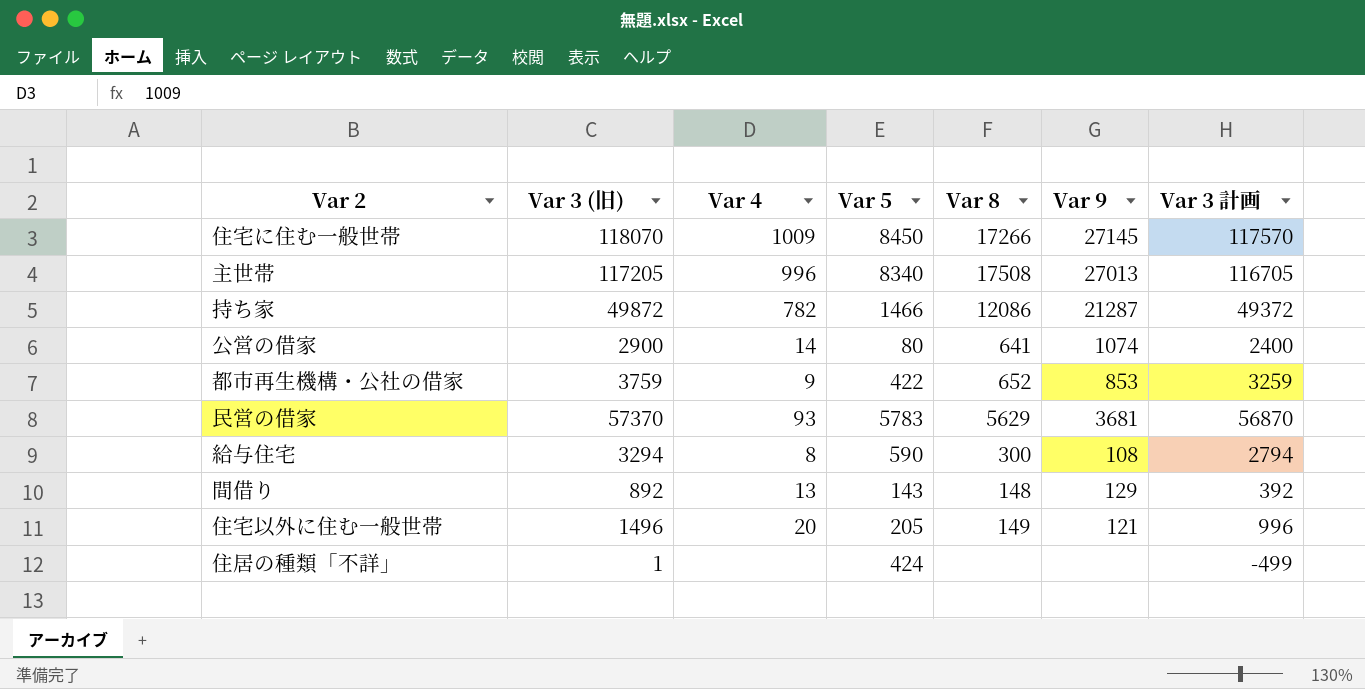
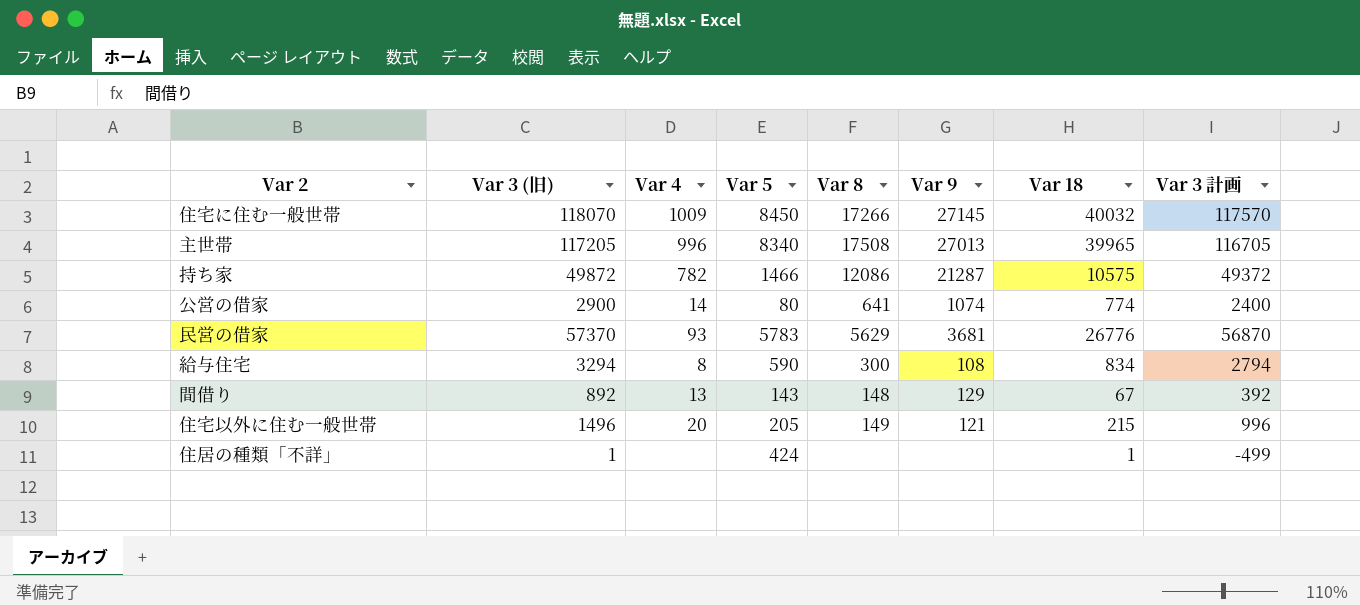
column Var 18 | position: none -> 7
row 都市再生機構・公社の借家: 3759 | 9 | 422 | 652 | 853 | 3259 -> none

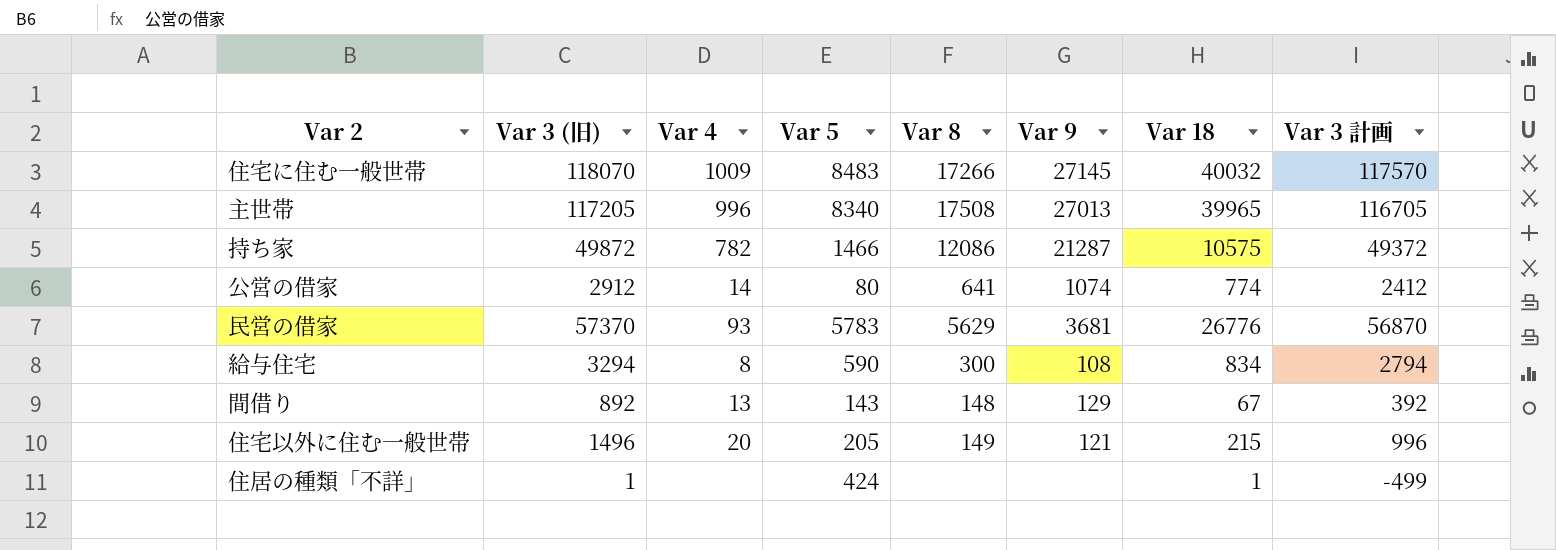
住宅に住む一般世帯 | Var 5: 8450 -> 8483
公営の借家 | Var 3 (旧): 2900 -> 2912
公営の借家 | Var 3 計画: 2400 -> 2412

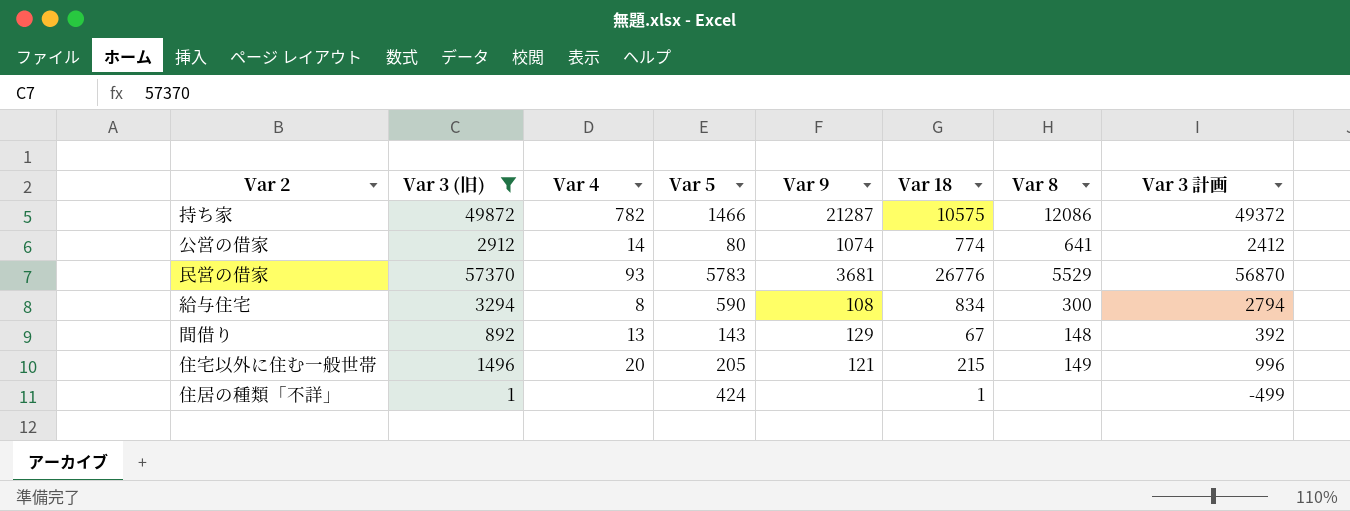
filter: none -> Var 3 (旧) <= 57370
column Var 8 | position: 5 -> 7
民営の借家 | Var 8: 5629 -> 5529

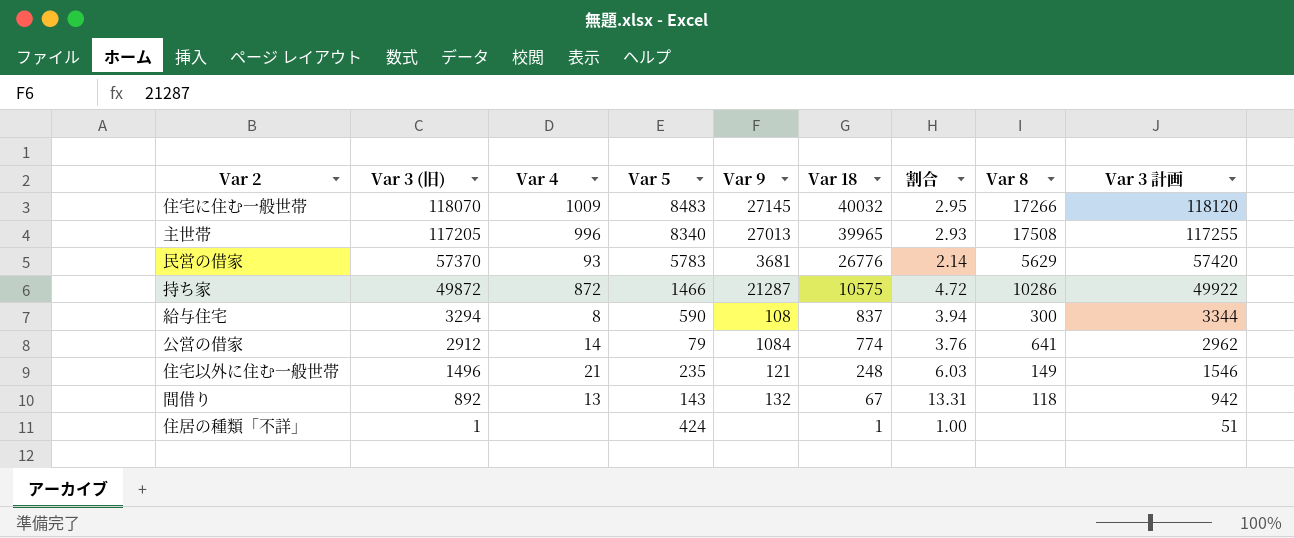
filter: Var 3 (旧) <= 57370 -> none
row order: none -> Var 3 (旧) descending
column 割合 | formula: none -> [Var 3 (旧)] / [Var 18]
column Var 3 計画 | formula: [Var 3 (旧)] - 500 -> [Var 3 (旧)] + 50
民営の借家 | Var 8: 5529 -> 5629
持ち家 | Var 4: 782 -> 872
持ち家 | Var 8: 12086 -> 10286
給与住宅 | Var 18: 834 -> 837
公営の借家 | Var 5: 80 -> 79
公営の借家 | Var 9: 1074 -> 1084
住宅以外に住む一般世帯 | Var 4: 20 -> 21
住宅以外に住む一般世帯 | Var 5: 205 -> 235
住宅以外に住む一般世帯 | Var 18: 215 -> 248
間借り | Var 9: 129 -> 132
間借り | Var 8: 148 -> 118

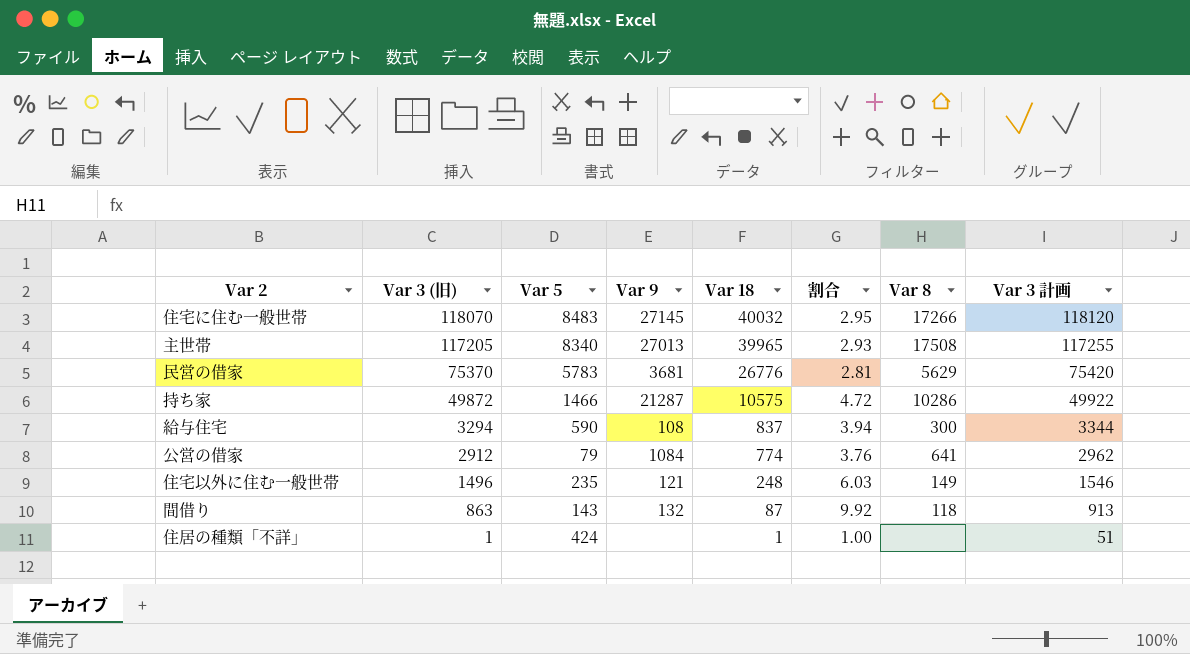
column Var 4 | position: 3 -> none
民営の借家 | Var 3 (旧): 57370 -> 75370
民営の借家 | 割合: 2.14 -> 2.81
民営の借家 | Var 3 計画: 57420 -> 75420
間借り | Var 3 (旧): 892 -> 863
間借り | Var 18: 67 -> 87
間借り | 割合: 13.31 -> 9.92
間借り | Var 3 計画: 942 -> 913

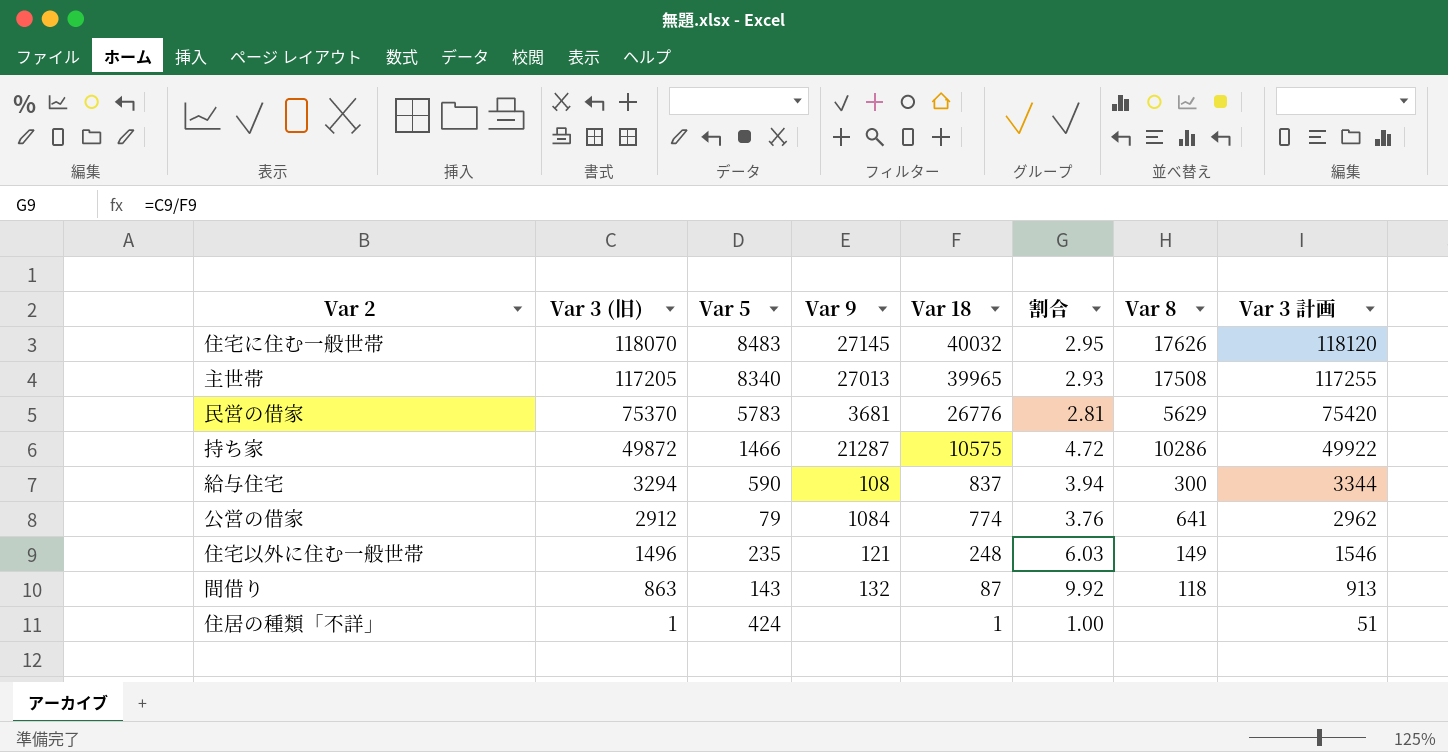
住宅に住む一般世帯 | Var 8: 17266 -> 17626

